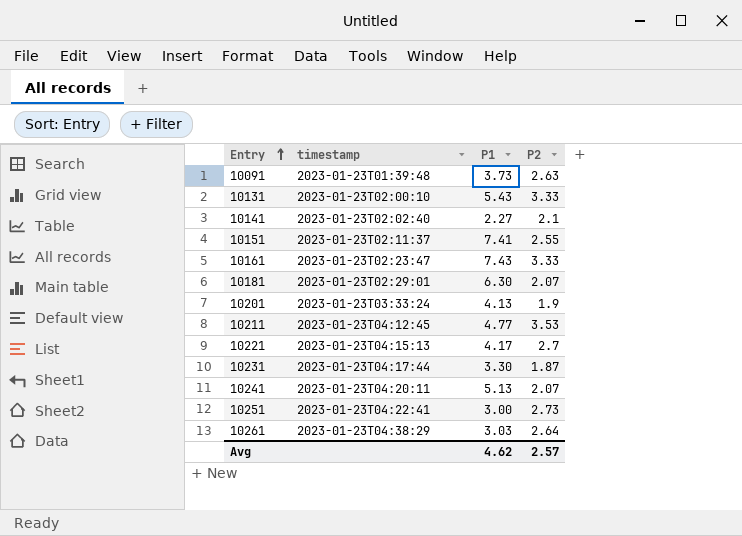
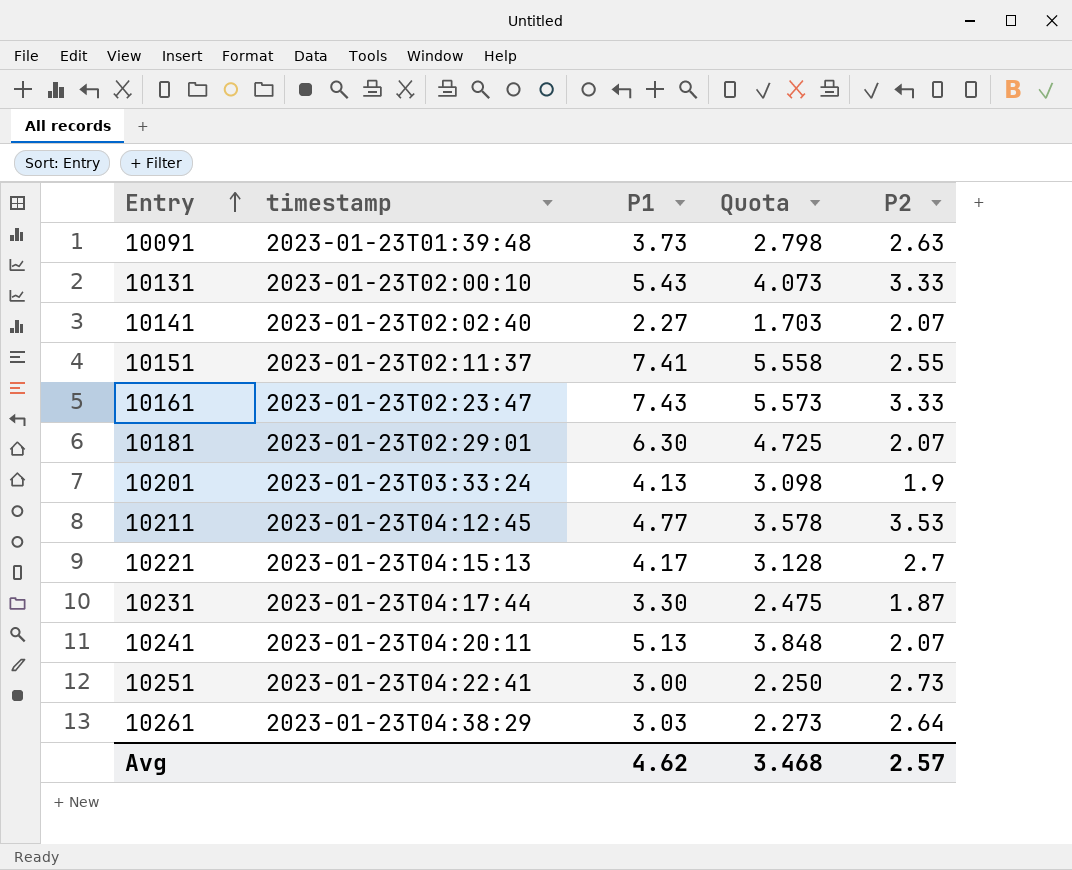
column Quota | formula: none -> [P1] * 0.75
10141 | P2: 2.1 -> 2.07

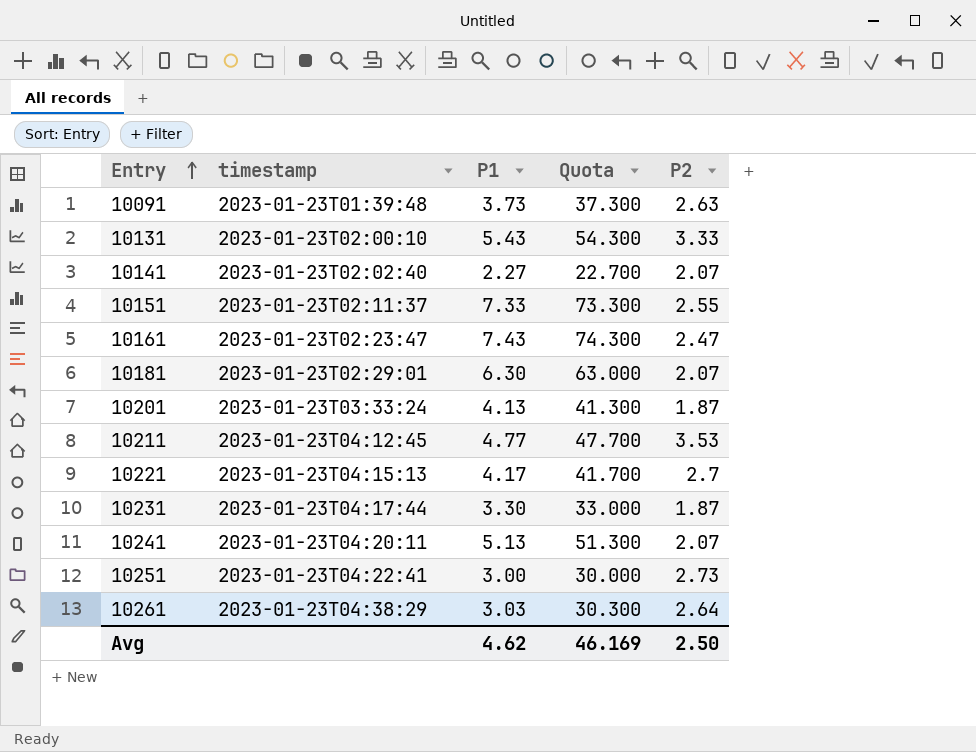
column Quota | formula: [P1] * 0.75 -> [P1] * 10
10151 | P1: 7.41 -> 7.33
10161 | P2: 3.33 -> 2.47
10201 | P2: 1.9 -> 1.87
Avg | Quota: 3.468 -> 46.169
Avg | P2: 2.57 -> 2.50

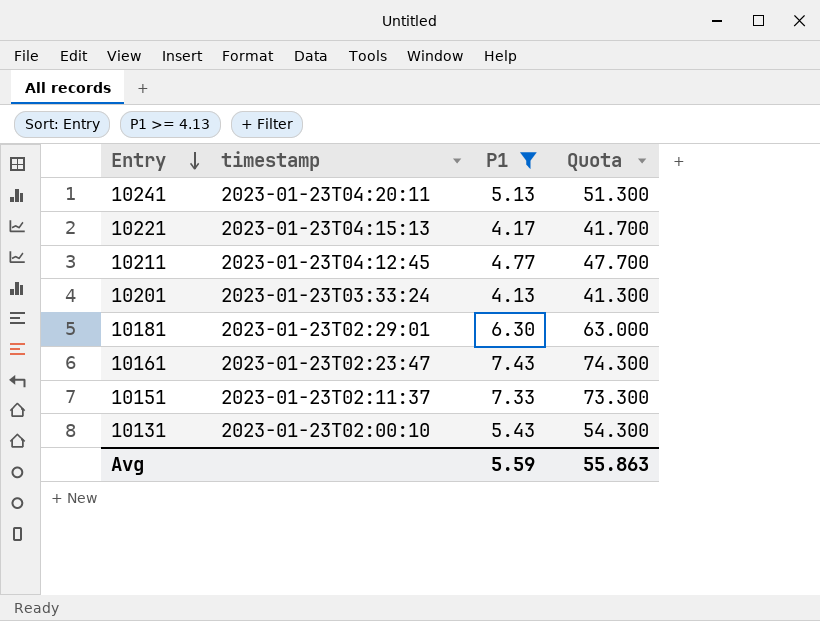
filter: none -> P1 >= 4.13
row order: Entry ascending -> Entry descending
column P2 | position: 5 -> none
Avg | P1: 4.62 -> 5.59
Avg | Quota: 46.169 -> 55.863

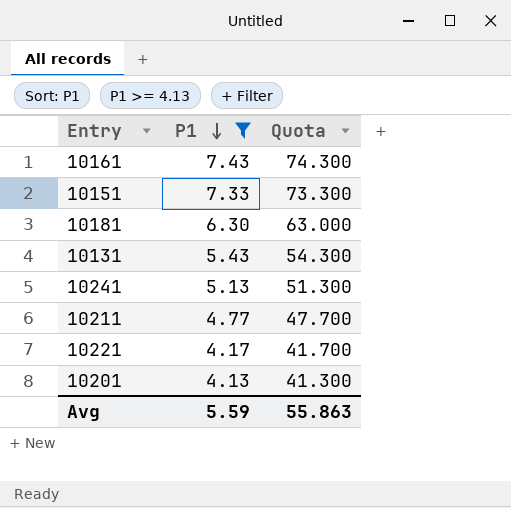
row order: Entry descending -> P1 descending
column timestamp | position: 2 -> none

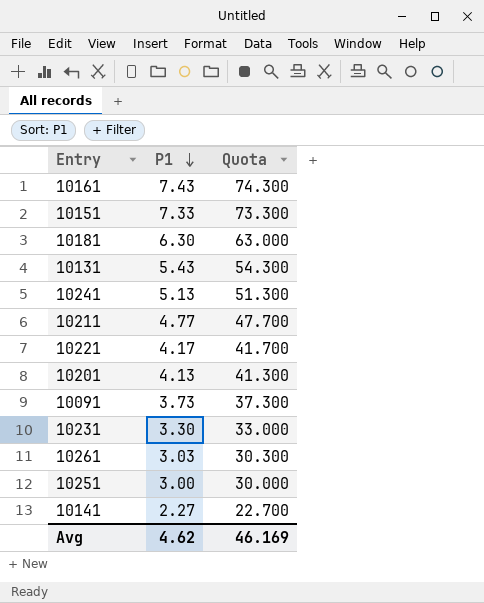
filter: P1 >= 4.13 -> none
Avg | P1: 5.59 -> 4.62
Avg | Quota: 55.863 -> 46.169

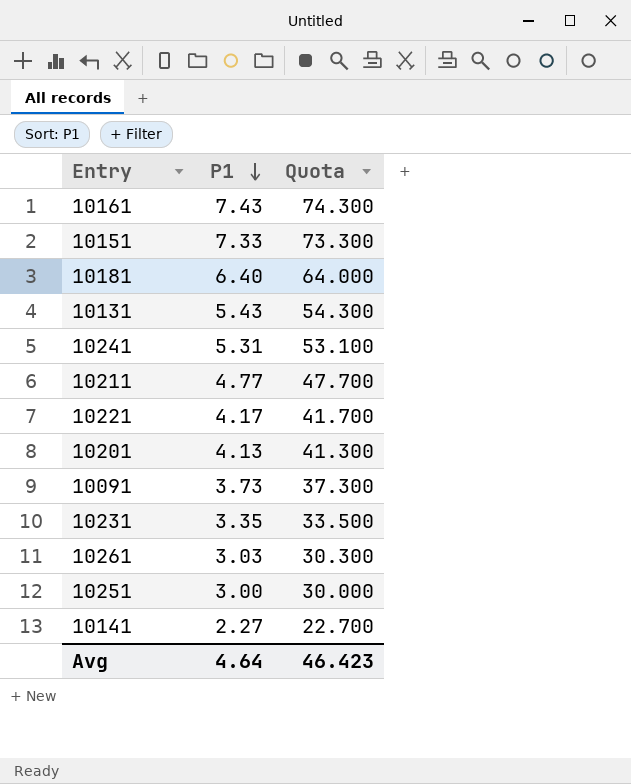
10181 | P1: 6.30 -> 6.40
10181 | Quota: 63.000 -> 64.000
10241 | P1: 5.13 -> 5.31
10241 | Quota: 51.300 -> 53.100
10231 | P1: 3.30 -> 3.35
10231 | Quota: 33.000 -> 33.500
Avg | P1: 4.62 -> 4.64
Avg | Quota: 46.169 -> 46.423

